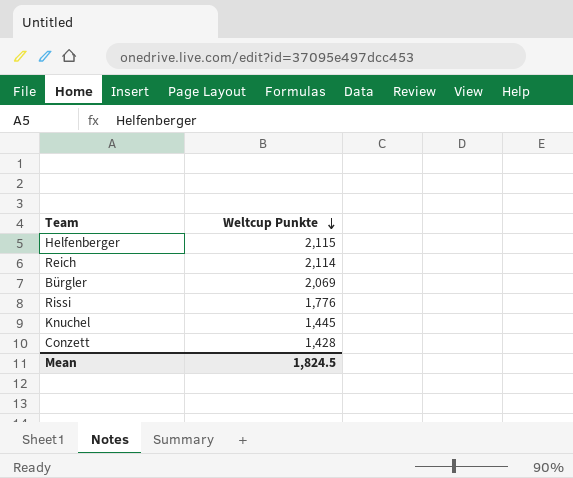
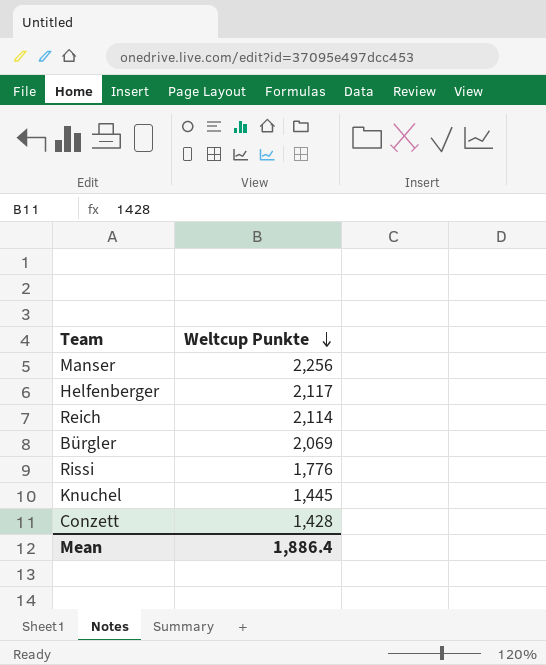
row Manser: none -> 2,256
Helfenberger | Weltcup Punkte: 2,115 -> 2,117
Mean | Weltcup Punkte: 1,824.5 -> 1,886.4

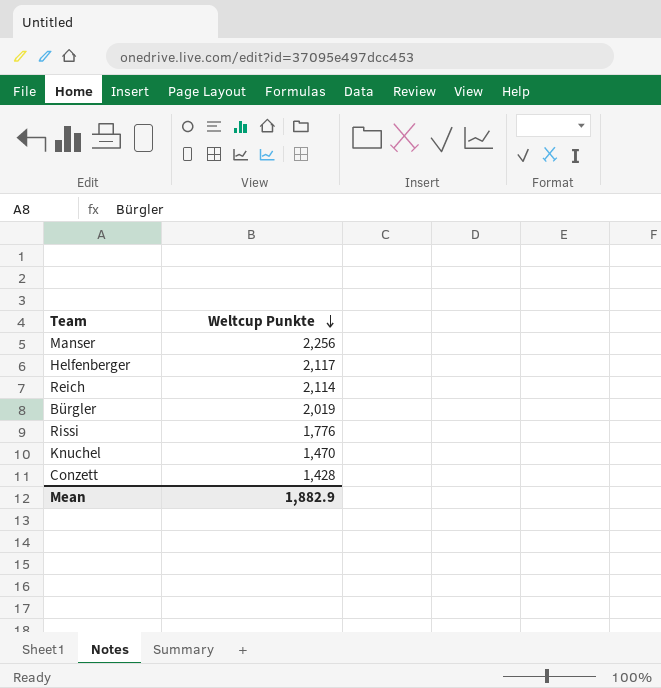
Bürgler | Weltcup Punkte: 2,069 -> 2,019
Knuchel | Weltcup Punkte: 1,445 -> 1,470
Mean | Weltcup Punkte: 1,886.4 -> 1,882.9

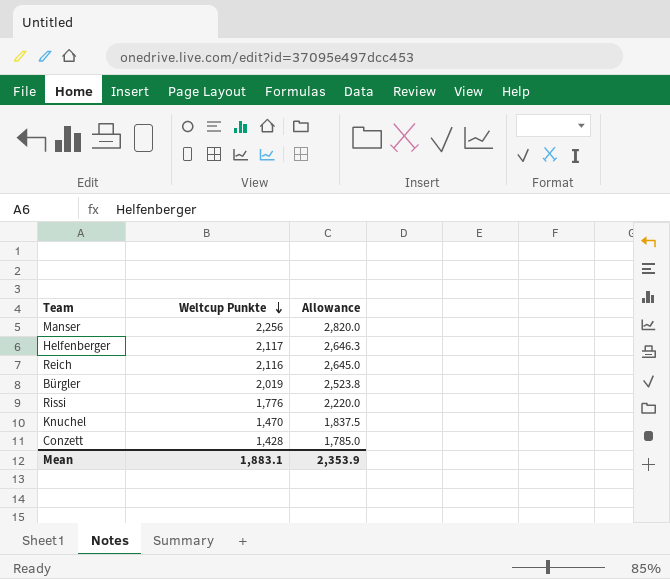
column Allowance | formula: none -> [Weltcup Punkte] * 1.25
Reich | Weltcup Punkte: 2,114 -> 2,116
Mean | Weltcup Punkte: 1,882.9 -> 1,883.1

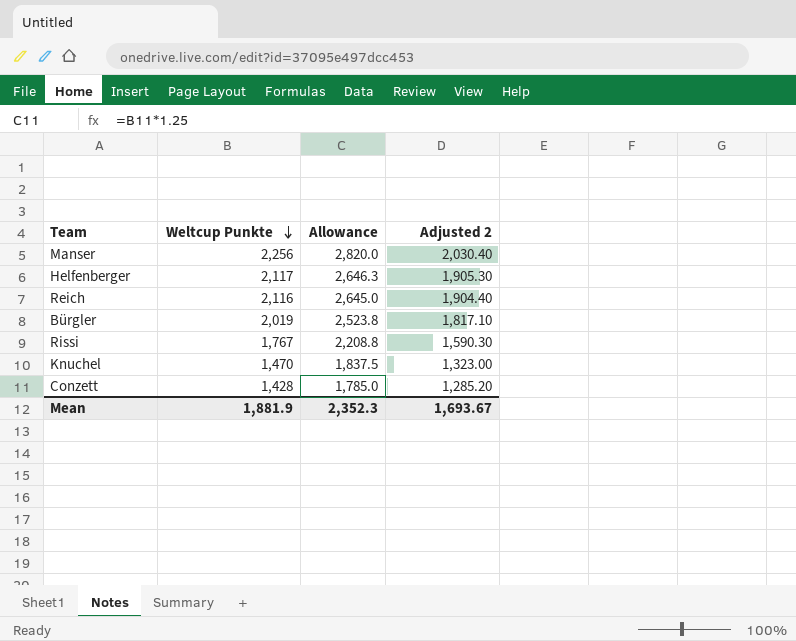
column Adjusted 2 | formula: none -> [Weltcup Punkte] * 0.9
Rissi | Weltcup Punkte: 1,776 -> 1,767
Rissi | Allowance: 2,220.0 -> 2,208.8
Mean | Weltcup Punkte: 1,883.1 -> 1,881.9
Mean | Allowance: 2,353.9 -> 2,352.3

